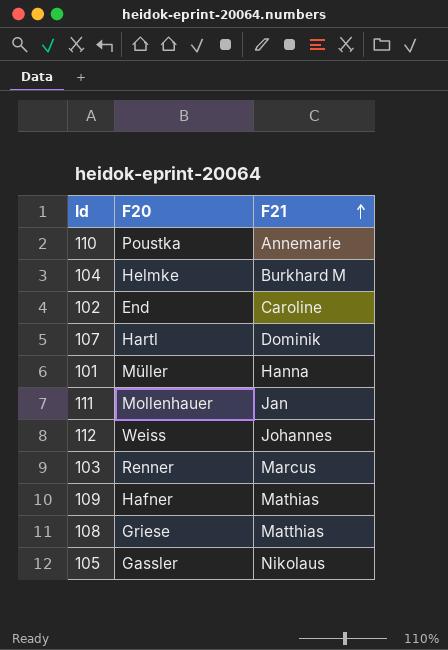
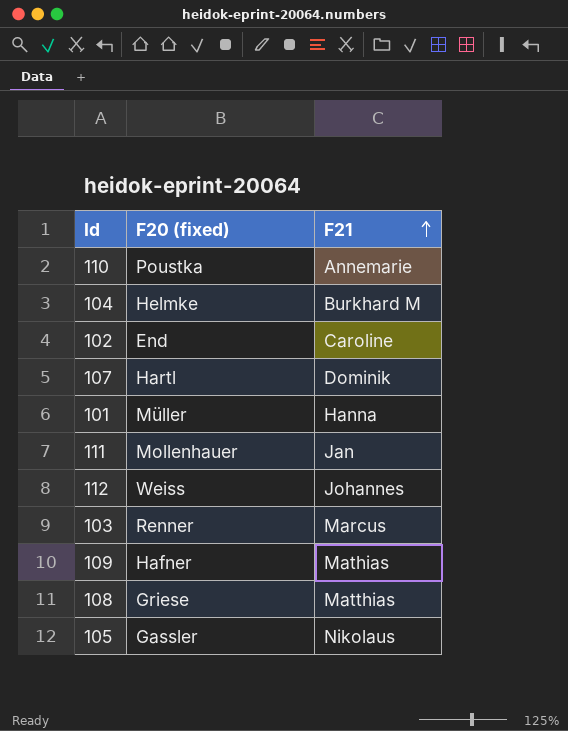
column name: F20 -> F20 (fixed)

